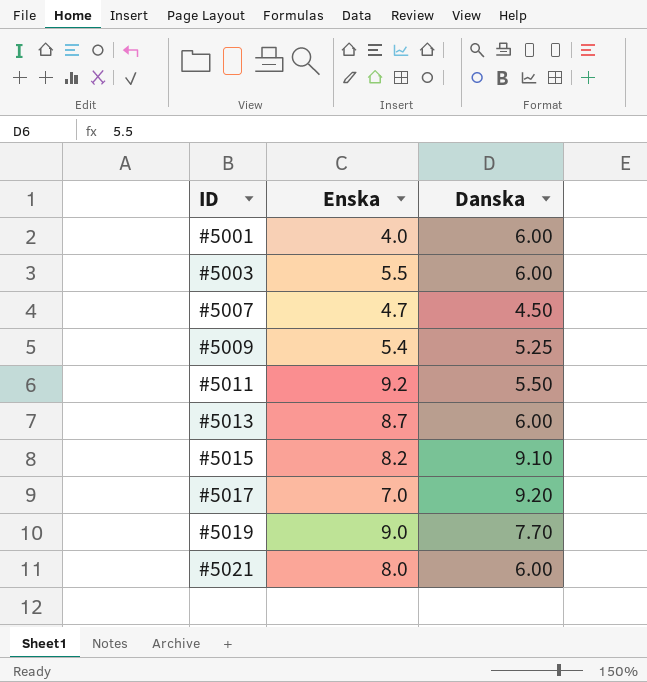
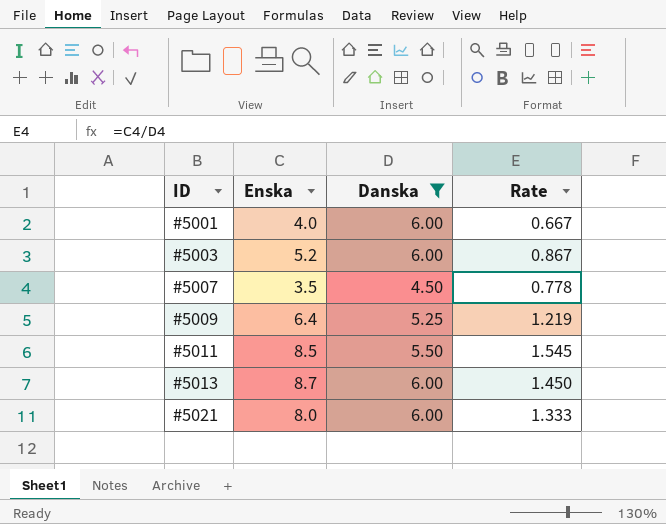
filter: none -> Danska <= 6.00
column Rate | formula: none -> [Enska] / [Danska]
#5003 | Enska: 5.5 -> 5.2
#5007 | Enska: 4.7 -> 3.5
#5009 | Enska: 5.4 -> 6.4
#5011 | Enska: 9.2 -> 8.5

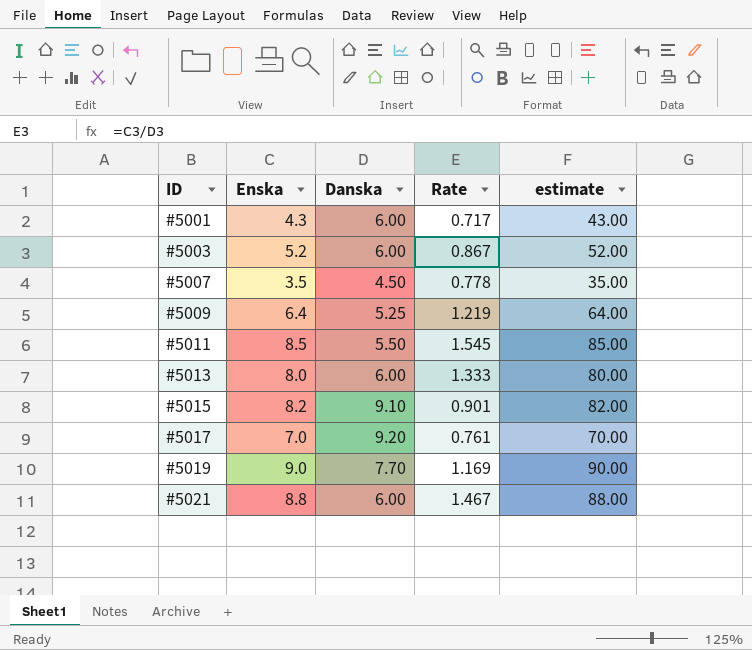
filter: Danska <= 6.00 -> none
column estimate | formula: none -> [Enska] * 10
#5001 | Enska: 4.0 -> 4.3
#5001 | Rate: 0.667 -> 0.717
#5013 | Enska: 8.7 -> 8.0
#5013 | Rate: 1.450 -> 1.333
#5021 | Enska: 8.0 -> 8.8
#5021 | Rate: 1.333 -> 1.467

